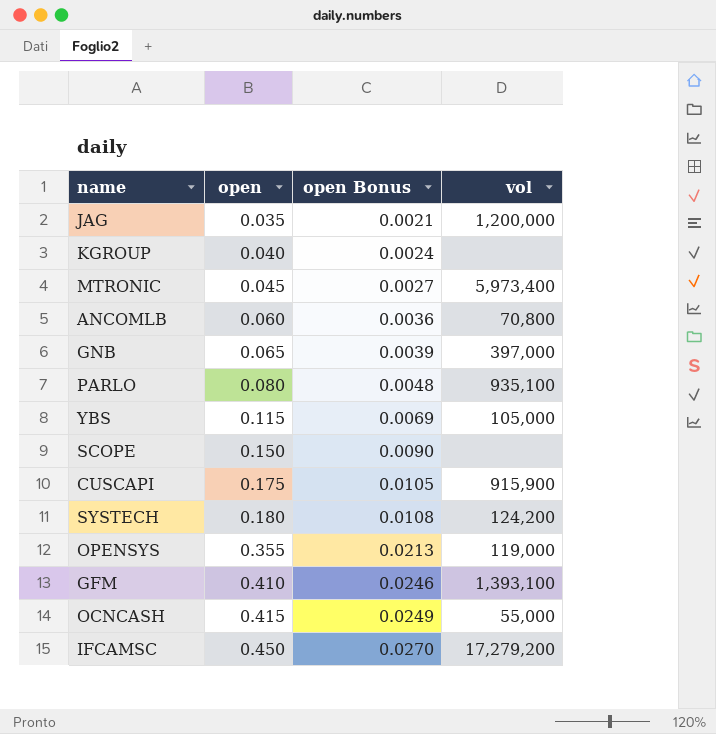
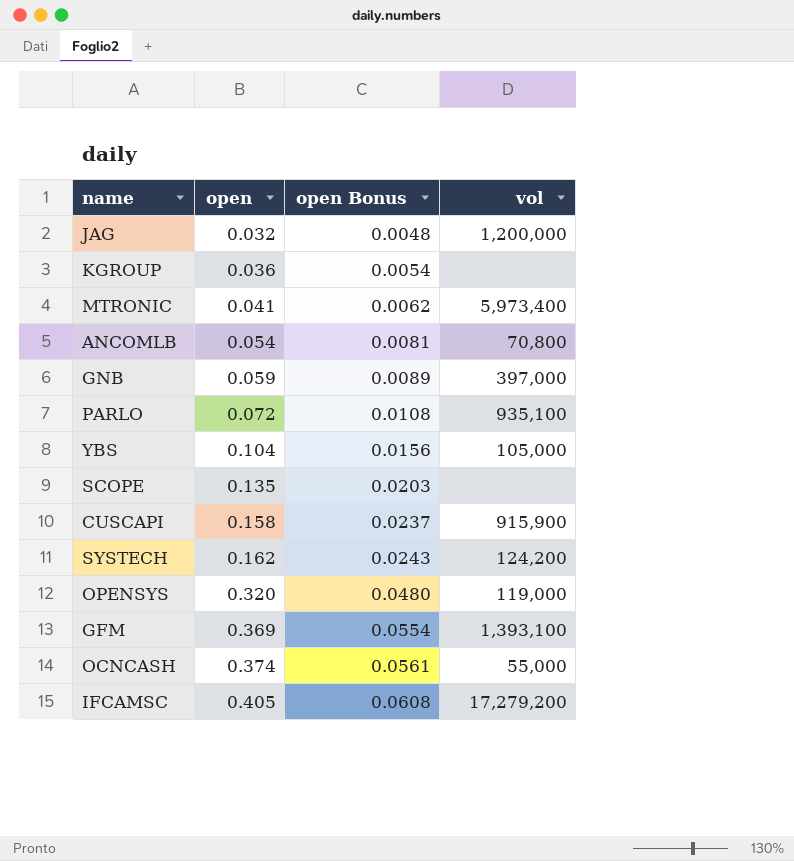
column open Bonus | formula: [open] * 0.06 -> [open] * 0.15
JAG | open: 0.035 -> 0.032
KGROUP | open: 0.040 -> 0.036
MTRONIC | open: 0.045 -> 0.041
ANCOMLB | open: 0.060 -> 0.054
GNB | open: 0.065 -> 0.059
PARLO | open: 0.080 -> 0.072
YBS | open: 0.115 -> 0.104
SCOPE | open: 0.150 -> 0.135
CUSCAPI | open: 0.175 -> 0.158
SYSTECH | open: 0.180 -> 0.162
OPENSYS | open: 0.355 -> 0.320
GFM | open: 0.410 -> 0.369
OCNCASH | open: 0.415 -> 0.374
IFCAMSC | open: 0.450 -> 0.405

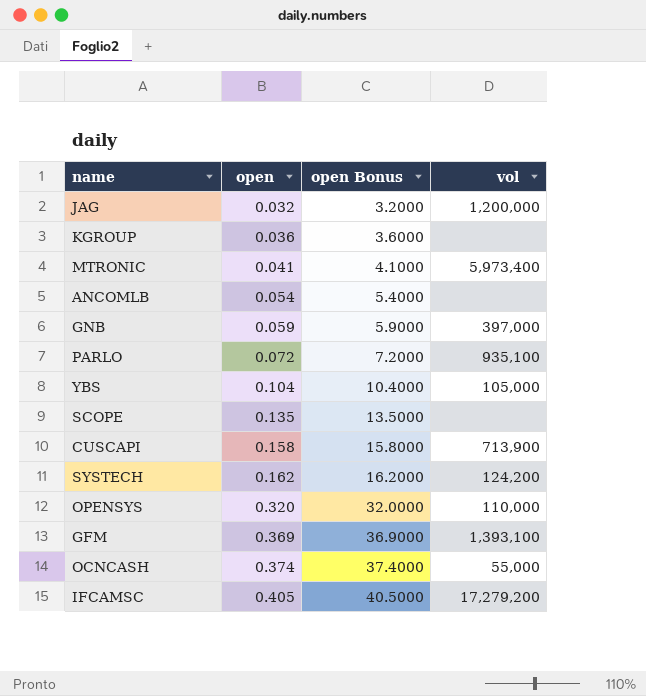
column open Bonus | formula: [open] * 0.15 -> [open] * 100
ANCOMLB | vol: 70,800 -> none
CUSCAPI | vol: 915,900 -> 713,900
OPENSYS | vol: 119,000 -> 110,000

